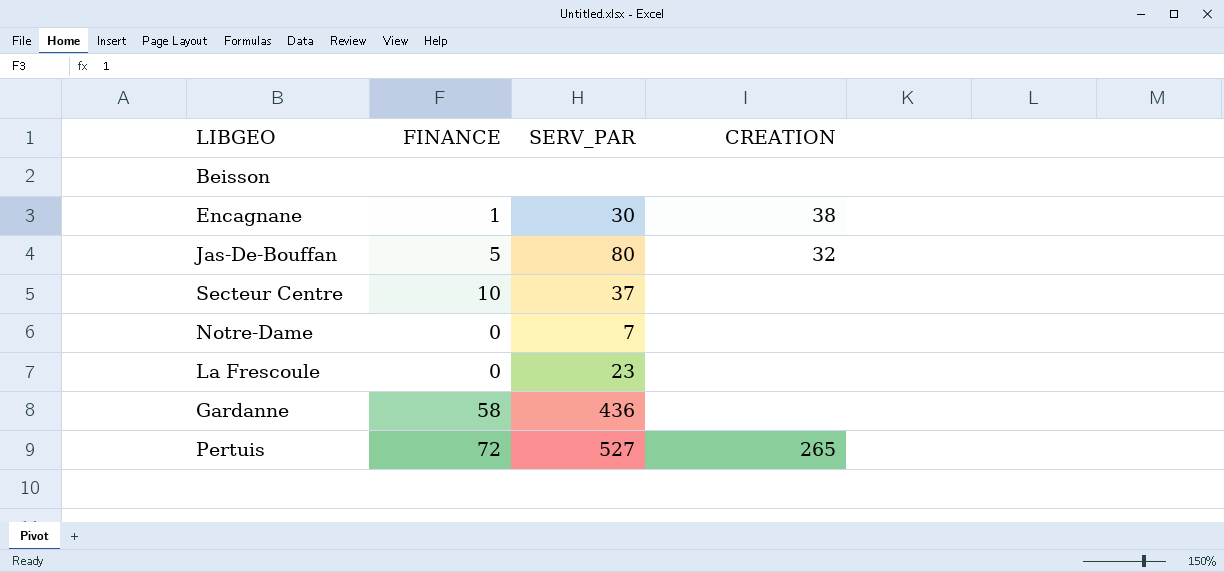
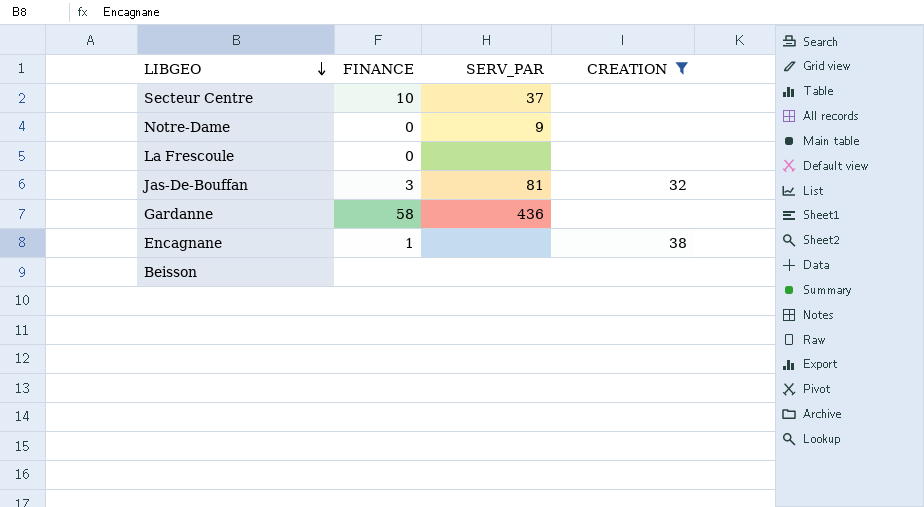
filter: none -> CREATION != 265
row order: none -> LIBGEO descending
Notre-Dame | SERV_PAR: 7 -> 9
La Frescoule | SERV_PAR: 23 -> none
Jas-De-Bouffan | FINANCE: 5 -> 3
Jas-De-Bouffan | SERV_PAR: 80 -> 81
Encagnane | SERV_PAR: 30 -> none

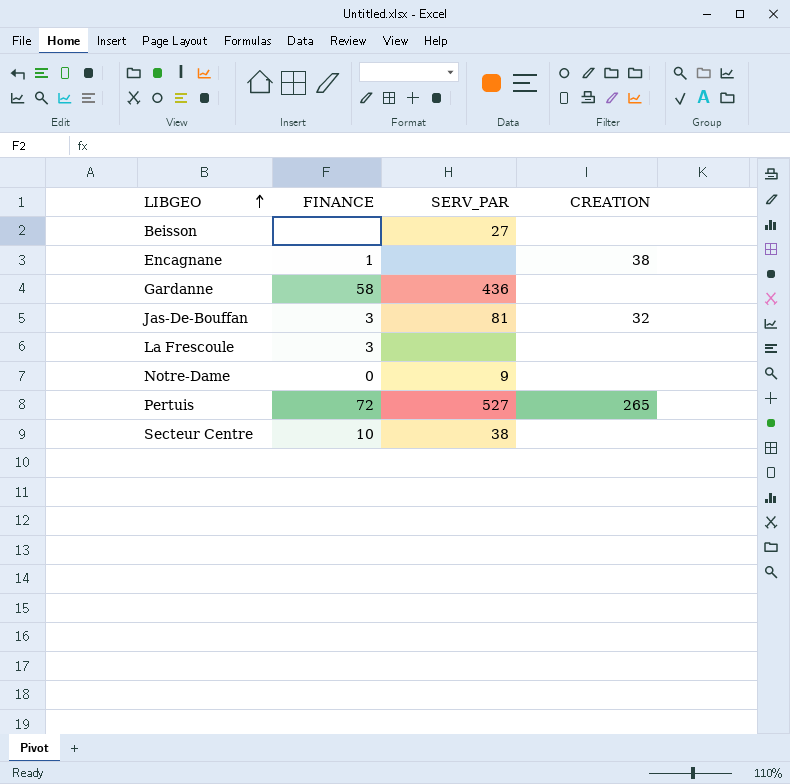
filter: CREATION != 265 -> none
row order: LIBGEO descending -> LIBGEO ascending
Beisson | SERV_PAR: none -> 27
La Frescoule | FINANCE: 0 -> 3
Secteur Centre | SERV_PAR: 37 -> 38

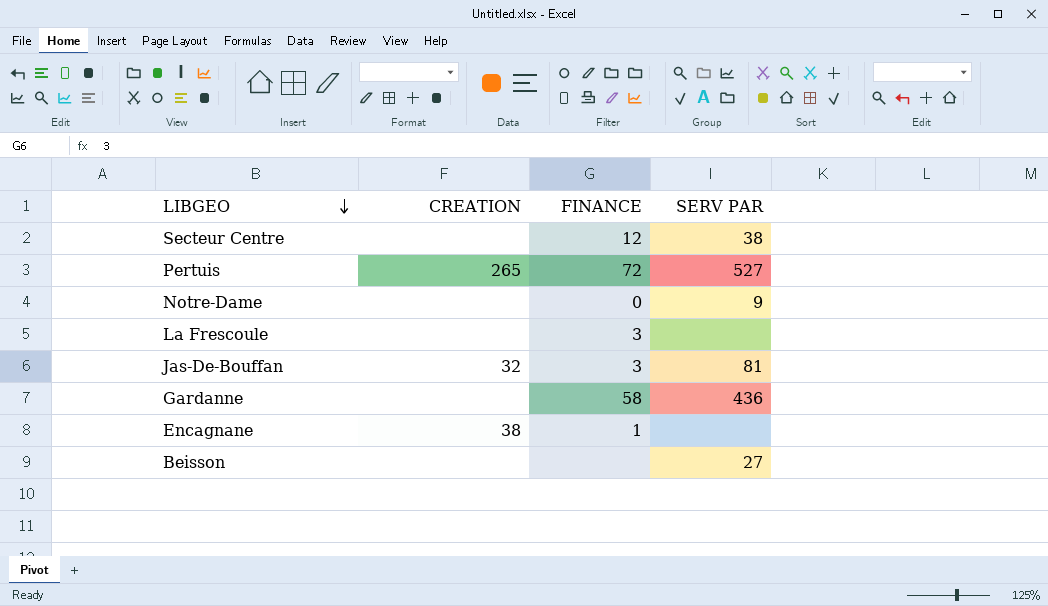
row order: LIBGEO ascending -> LIBGEO descending
column CREATION | position: 4 -> 2
column name: SERV_PAR -> SERV PAR
Secteur Centre | FINANCE: 10 -> 12

